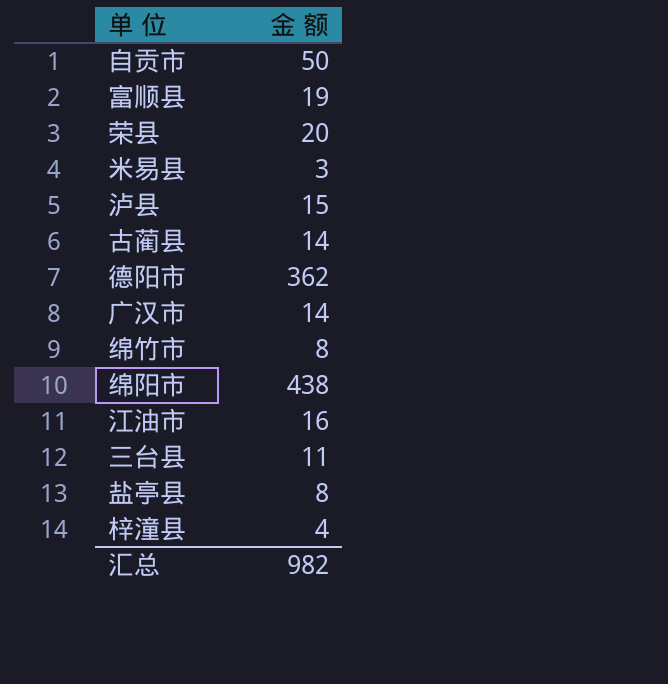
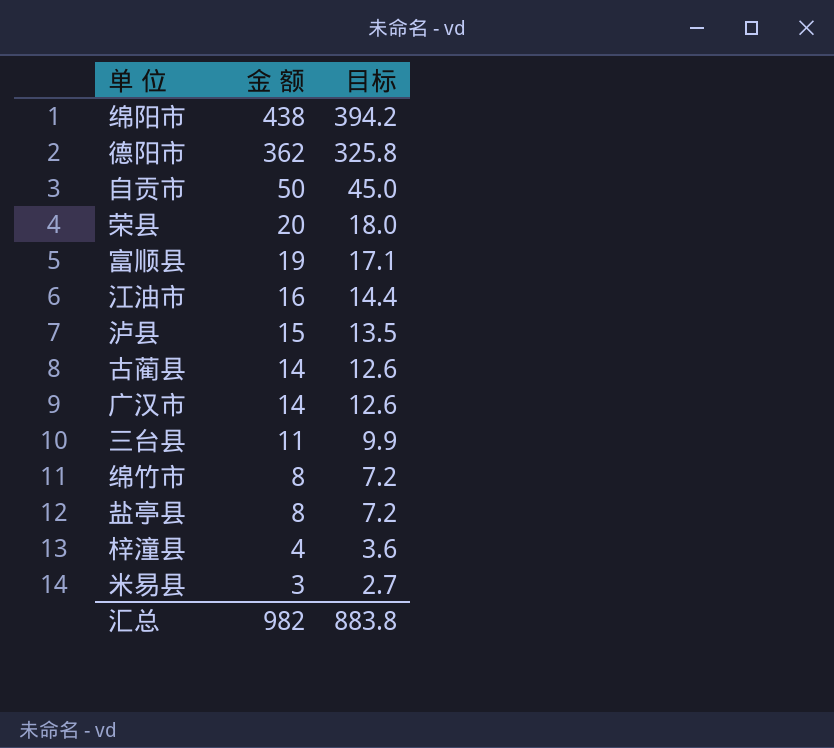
row order: none -> 金 额 descending
column 目标 | formula: none -> [金 额] * 0.9

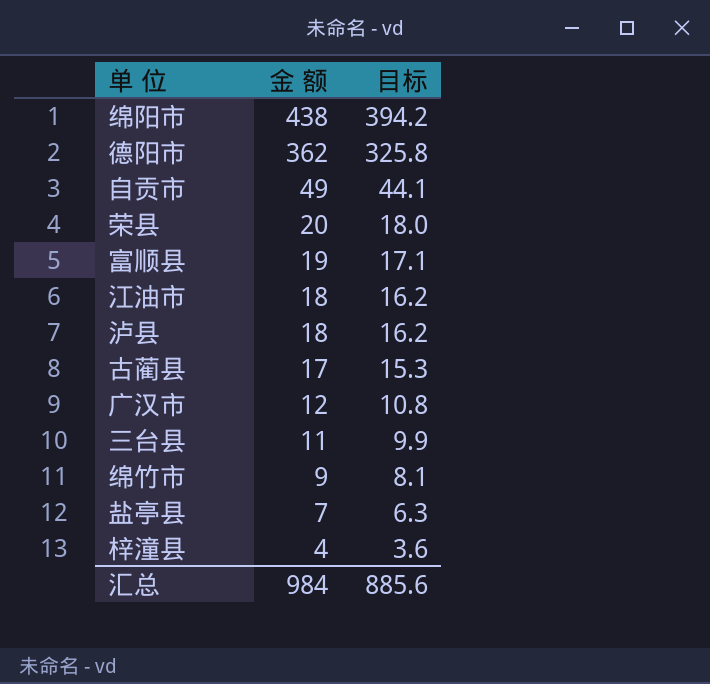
row 米易县: 3 | 2.7 -> none
自贡市 | 金 额: 50 -> 49
自贡市 | 目标: 45.0 -> 44.1
江油市 | 金 额: 16 -> 18
江油市 | 目标: 14.4 -> 16.2
泸县 | 金 额: 15 -> 18
泸县 | 目标: 13.5 -> 16.2
古蔺县 | 金 额: 14 -> 17
古蔺县 | 目标: 12.6 -> 15.3
广汉市 | 金 额: 14 -> 12
广汉市 | 目标: 12.6 -> 10.8
绵竹市 | 金 额: 8 -> 9
绵竹市 | 目标: 7.2 -> 8.1
盐亭县 | 金 额: 8 -> 7
盐亭县 | 目标: 7.2 -> 6.3
汇总 | 金 额: 982 -> 984
汇总 | 目标: 883.8 -> 885.6

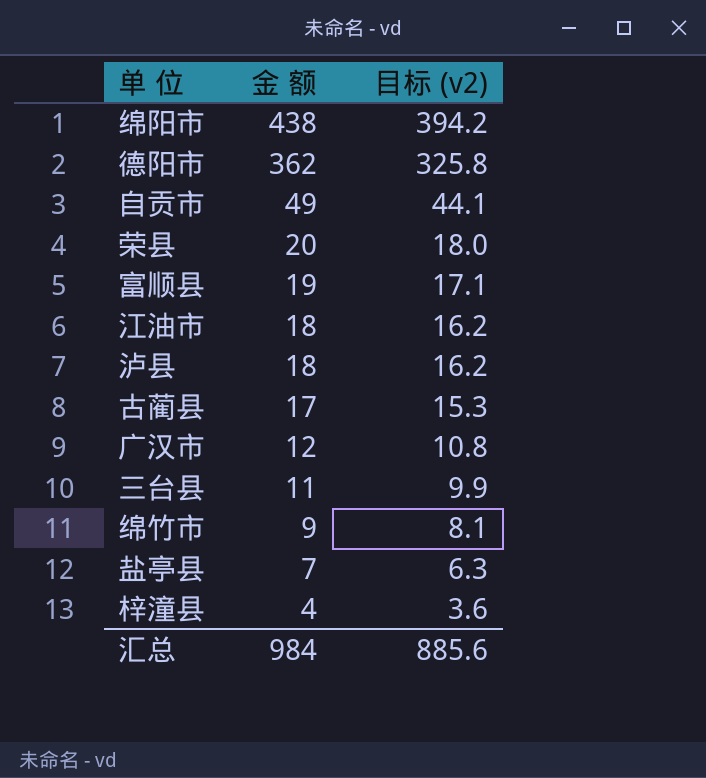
column name: 目标 -> 目标 (v2)

